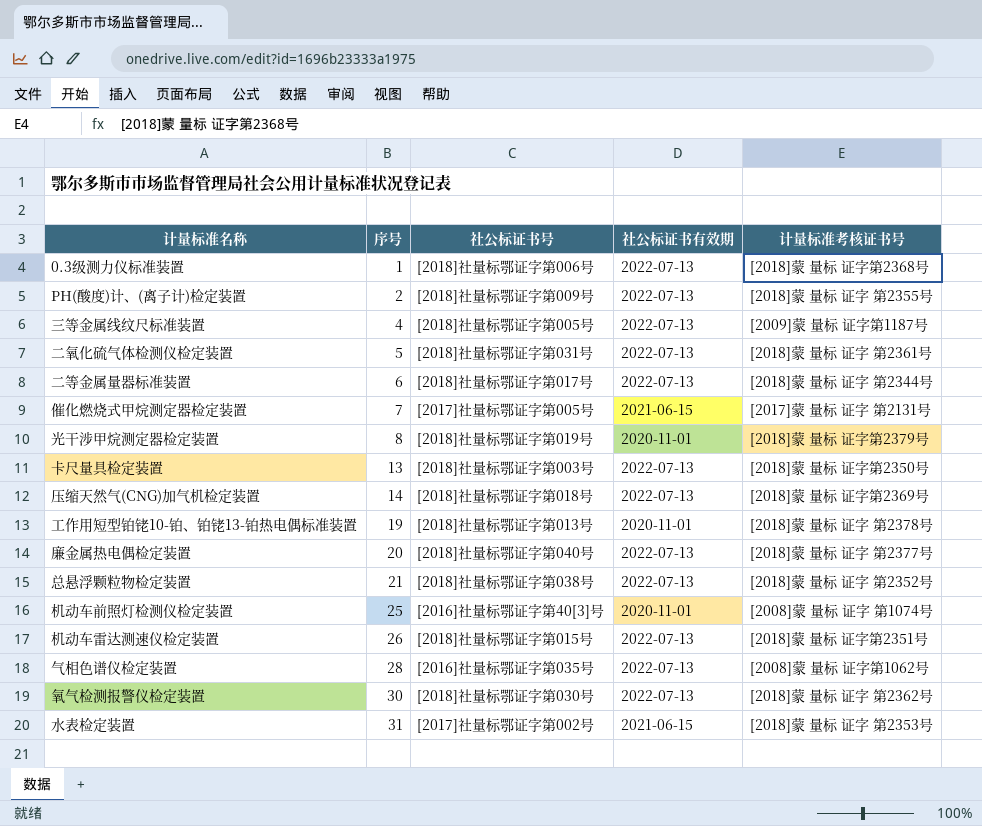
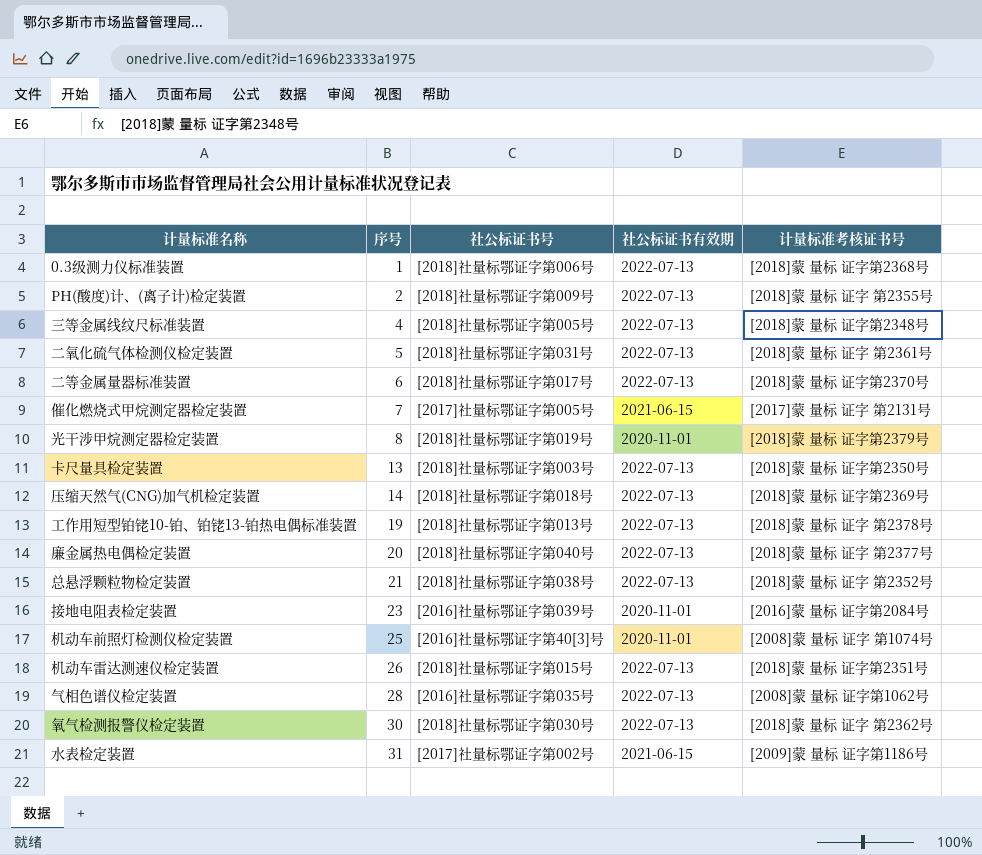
三等金属线纹尺标准装置 | 计量标准考核证书号: [2009]蒙 量标 证字第1187号 -> [2018]蒙 量标 证字第2348号
二等金属量器标准装置 | 计量标准考核证书号: [2018]蒙 量标 证字 第2344号 -> [2018]蒙 量标 证字第2370号
工作用短型铂铑10-铂、铂铑13-铂热电偶标准装置 | 社公标证书有效期: 2020-11-01 -> 2022-07-13
row 接地电阻表检定装置: none -> 23 | [2016]社量标鄂证字第039号 | 2020-11-01 | [2016]蒙 量标 证字第2084号
水表检定装置 | 计量标准考核证书号: [2018]蒙 量标 证字 第2353号 -> [2009]蒙 量标 证字第1186号

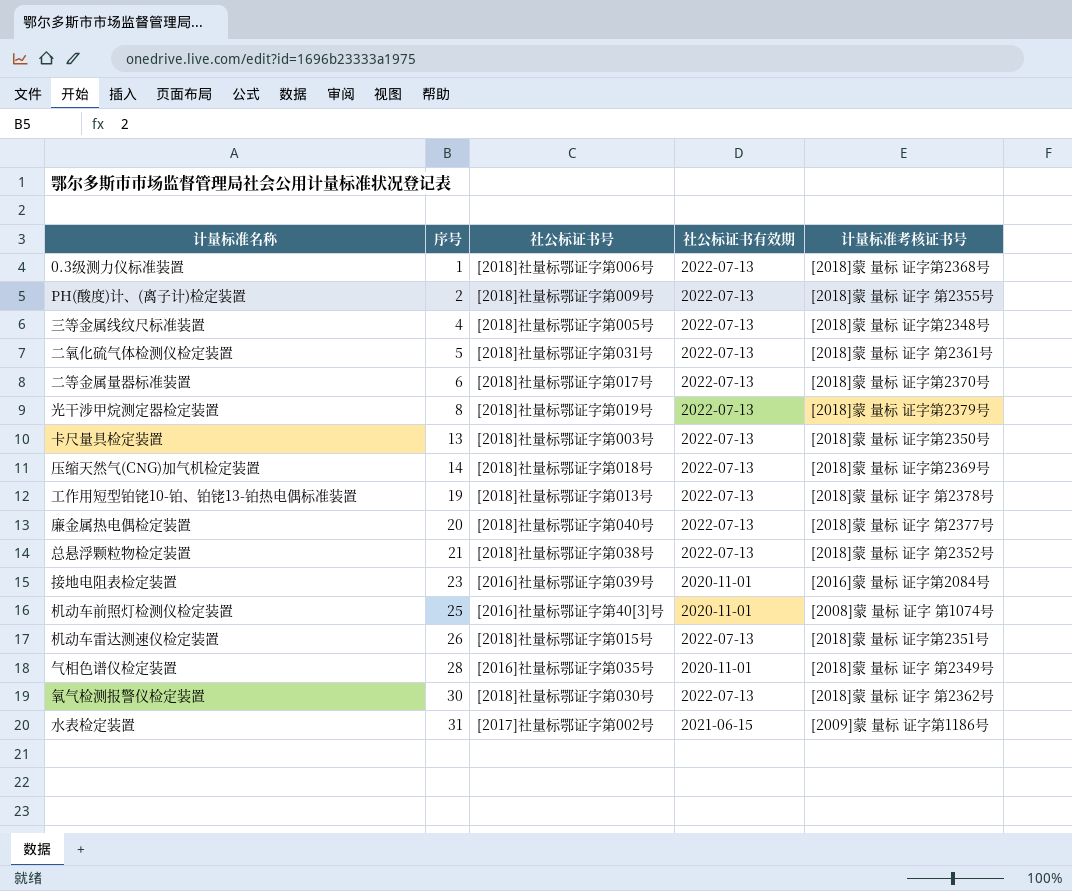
row 催化燃烧式甲烷测定器检定装置: 7 | [2017]社量标鄂证字第005号 | 2021-06-15 | [2017]蒙 量标 证字 第2131号 -> none
光干涉甲烷测定器检定装置 | 社公标证书有效期: 2020-11-01 -> 2022-07-13
气相色谱仪检定装置 | 社公标证书有效期: 2022-07-13 -> 2020-11-01
气相色谱仪检定装置 | 计量标准考核证书号: [2008]蒙 量标 证字第1062号 -> [2018]蒙 量标 证字 第2349号

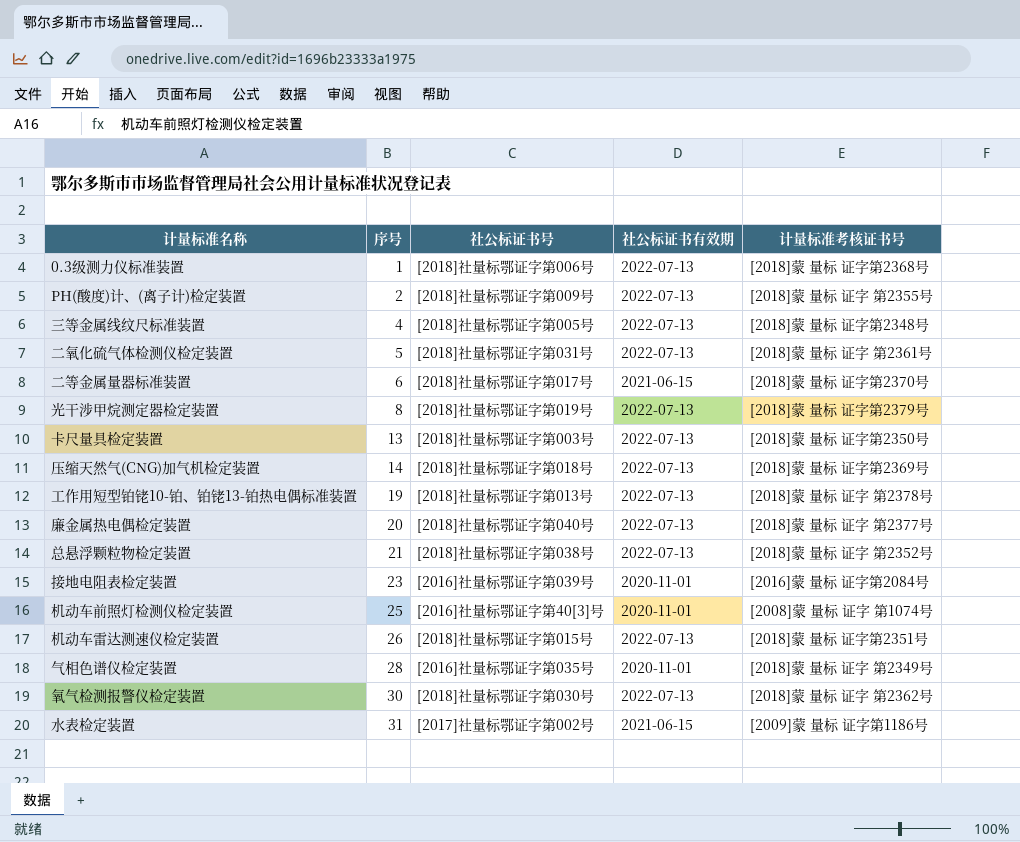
二等金属量器标准装置 | 社公标证书有效期: 2022-07-13 -> 2021-06-15

